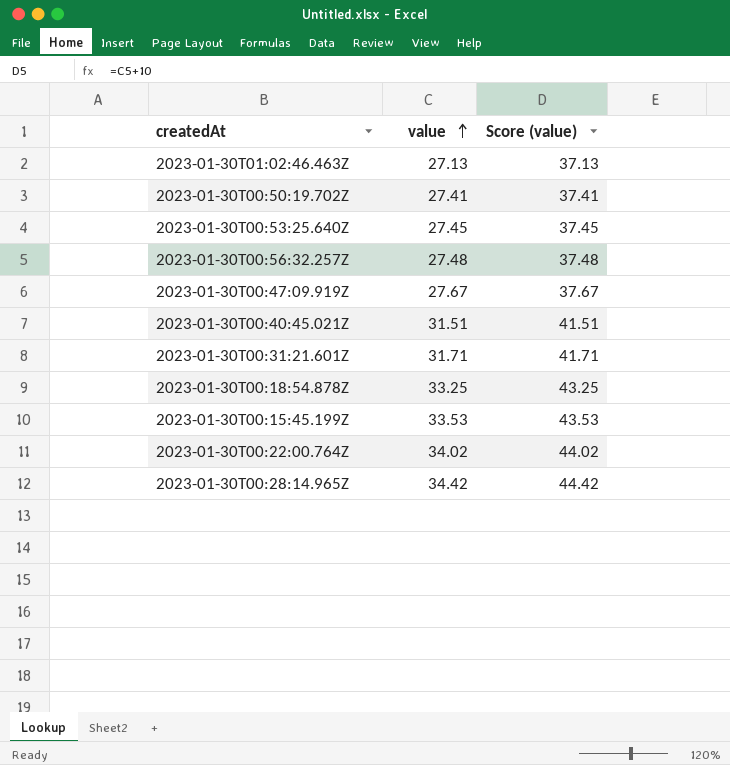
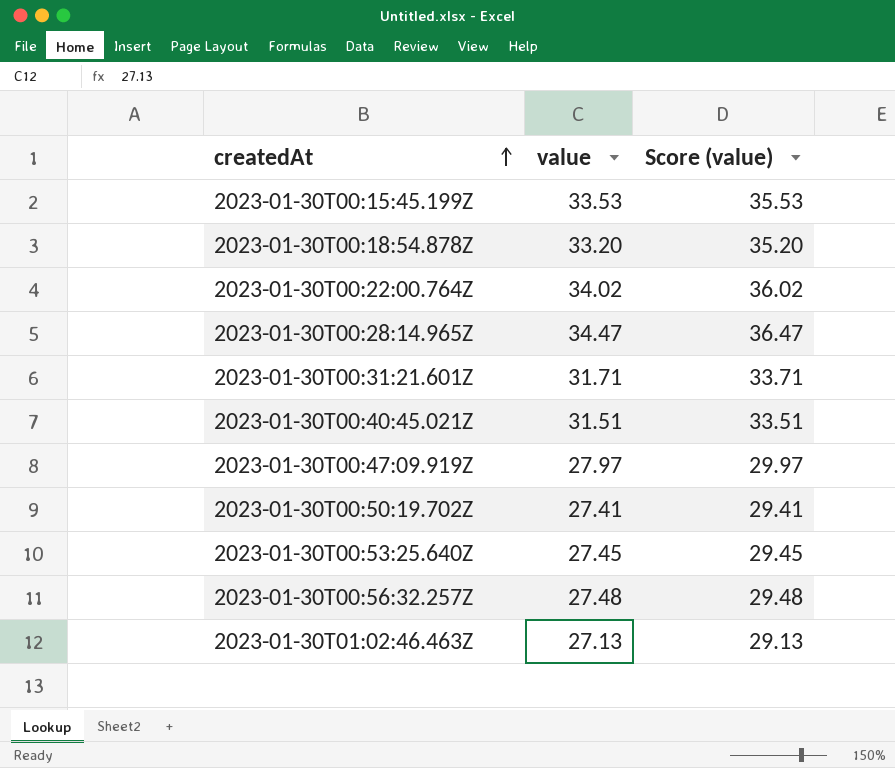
row order: value ascending -> createdAt ascending
column Score (value) | formula: [value] + 10 -> [value] + 2
2023-01-30T00:18:54.878Z | value: 33.25 -> 33.20
2023-01-30T00:28:14.965Z | value: 34.42 -> 34.47
2023-01-30T00:47:09.919Z | value: 27.67 -> 27.97

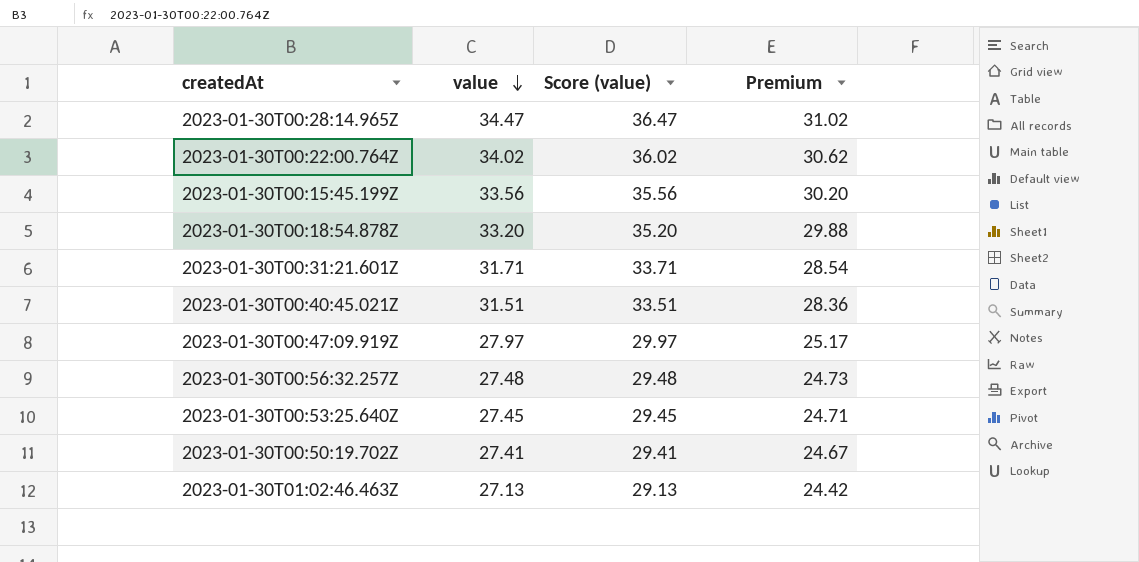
row order: createdAt ascending -> value descending
column Premium | formula: none -> [value] * 0.9
2023-01-30T00:15:45.199Z | value: 33.53 -> 33.56
2023-01-30T00:15:45.199Z | Score (value): 35.53 -> 35.56

